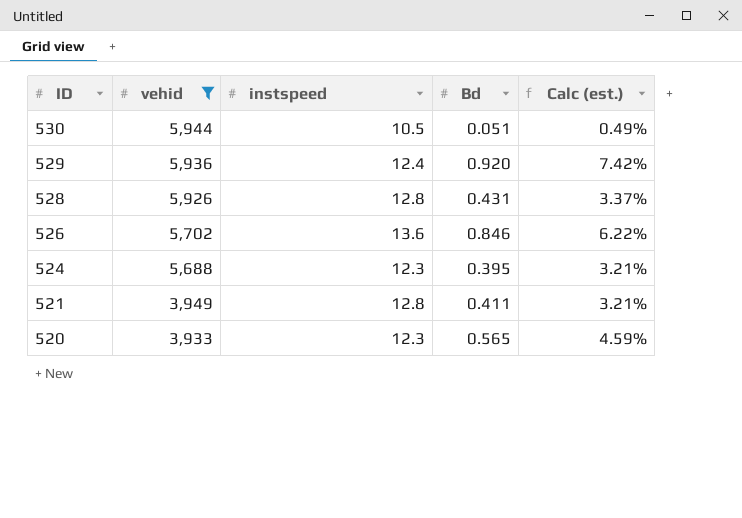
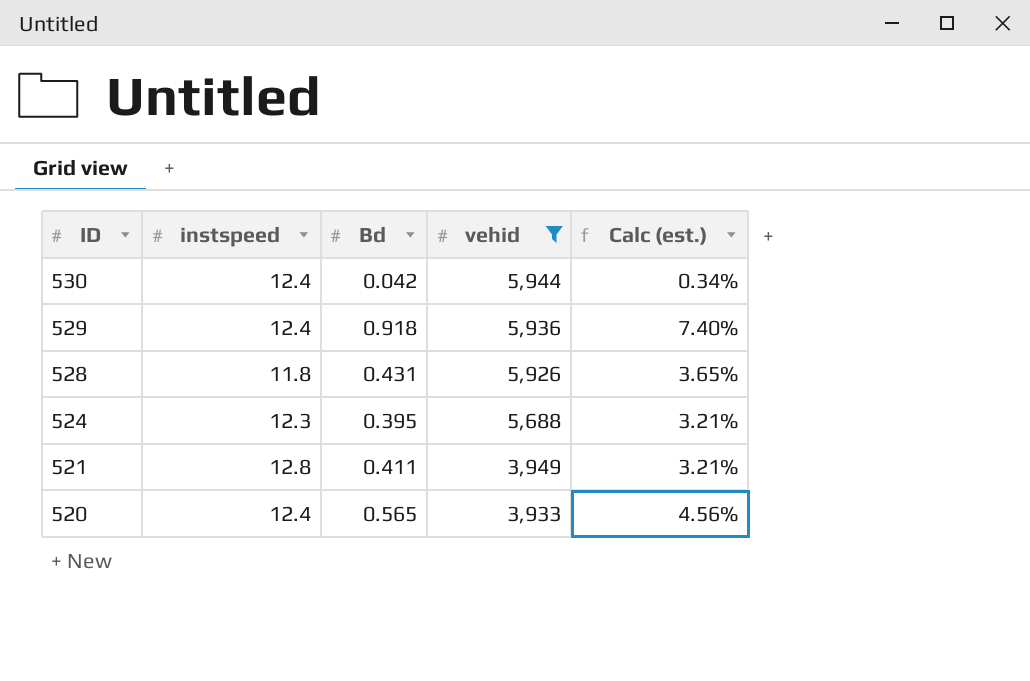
column vehid | position: 2 -> 4
row 526: 5,702 | 13.6 | 0.846 | 6.22% -> none
530 | instspeed: 10.5 -> 12.4
530 | Bd: 0.051 -> 0.042
530 | Calc (est.): 0.49% -> 0.34%
529 | Bd: 0.920 -> 0.918
529 | Calc (est.): 7.42% -> 7.40%
528 | instspeed: 12.8 -> 11.8
528 | Calc (est.): 3.37% -> 3.65%
520 | instspeed: 12.3 -> 12.4
520 | Calc (est.): 4.59% -> 4.56%

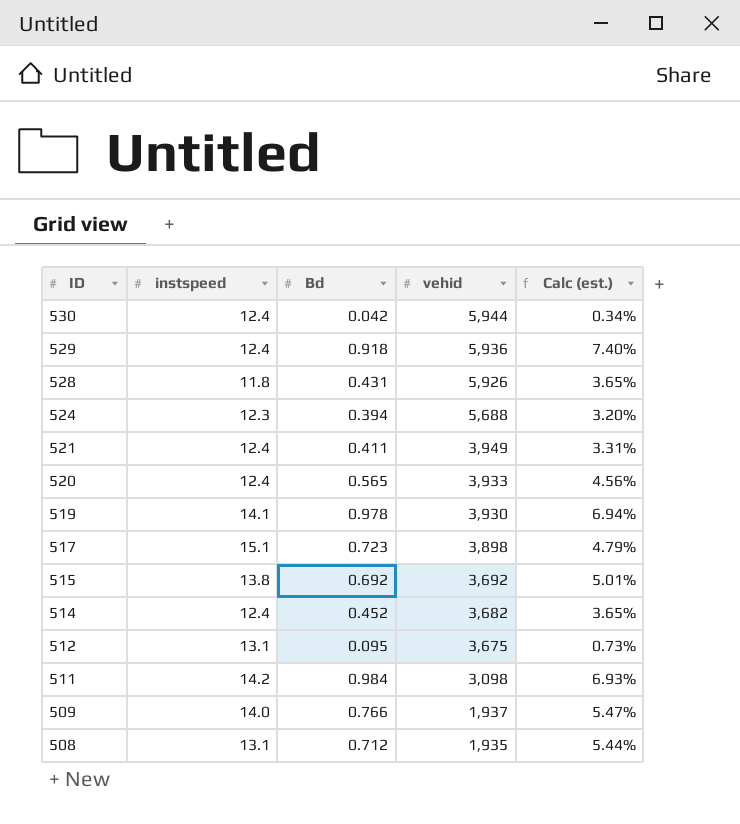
filter: vehid >= 3,933 -> none
524 | Bd: 0.395 -> 0.394
524 | Calc (est.): 3.21% -> 3.20%
521 | instspeed: 12.8 -> 12.4
521 | Calc (est.): 3.21% -> 3.31%

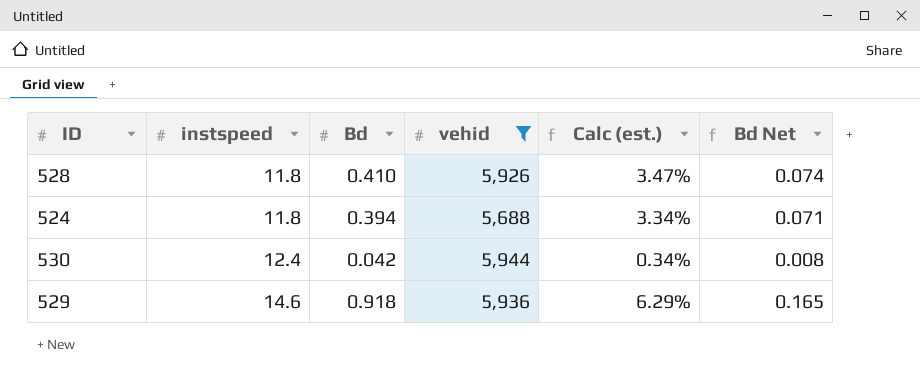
filter: none -> vehid >= 5,688
row order: ID descending -> instspeed ascending
column Bd Net | formula: none -> [Bd] * 0.18
528 | Bd: 0.431 -> 0.410
528 | Calc (est.): 3.65% -> 3.47%
524 | instspeed: 12.3 -> 11.8
524 | Calc (est.): 3.20% -> 3.34%
529 | instspeed: 12.4 -> 14.6
529 | Calc (est.): 7.40% -> 6.29%

